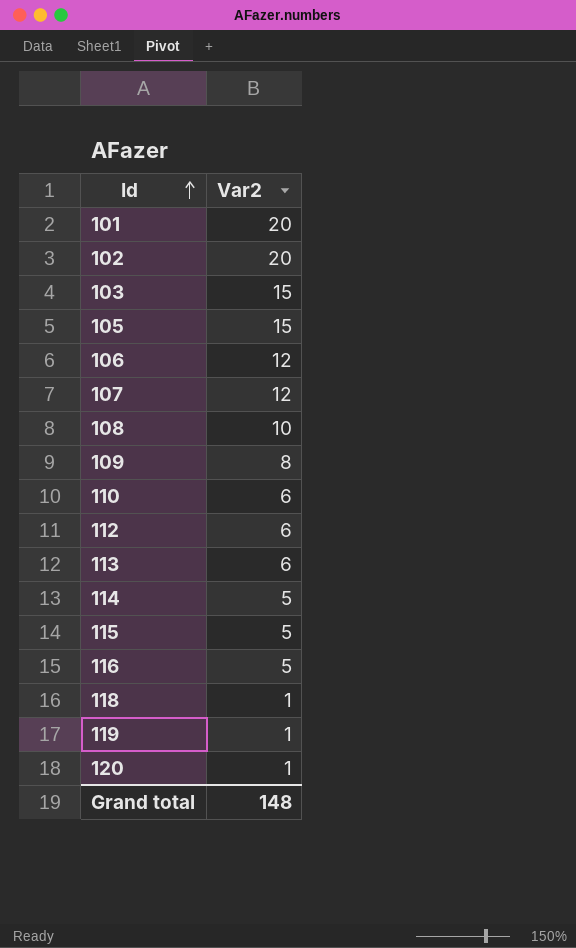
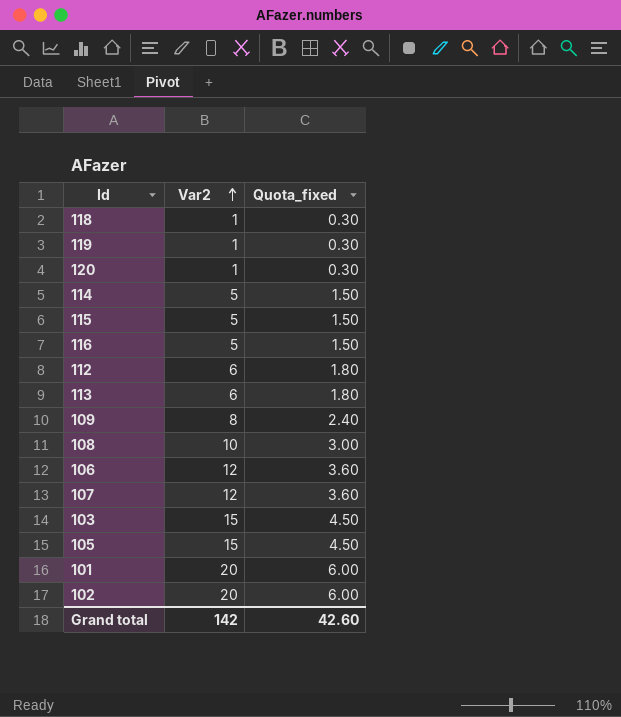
row order: Id ascending -> Var2 ascending
column Quota_fixed | formula: none -> [Var2] * 0.3
row 110: 6 -> none
Grand total | Var2: 148 -> 142

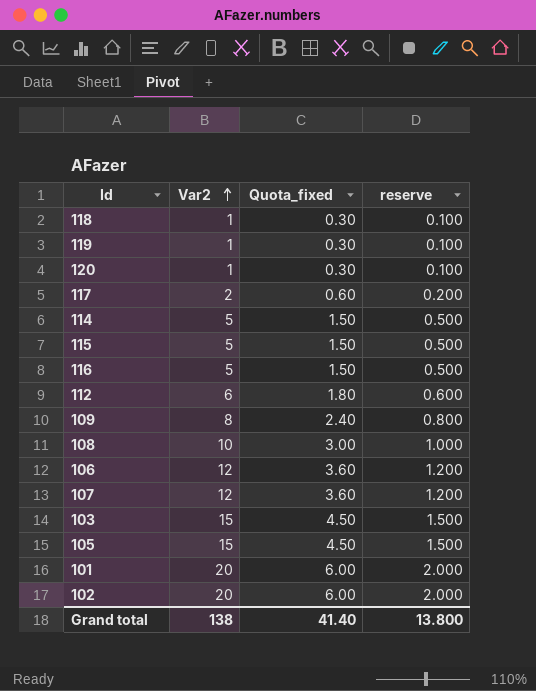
column reserve | formula: none -> [Var2] * 0.1
row 113: 6 | 1.80 -> none
row 117: none -> 2 | 0.60 | 0.200
Grand total | Var2: 142 -> 138
Grand total | Quota_fixed: 42.60 -> 41.40

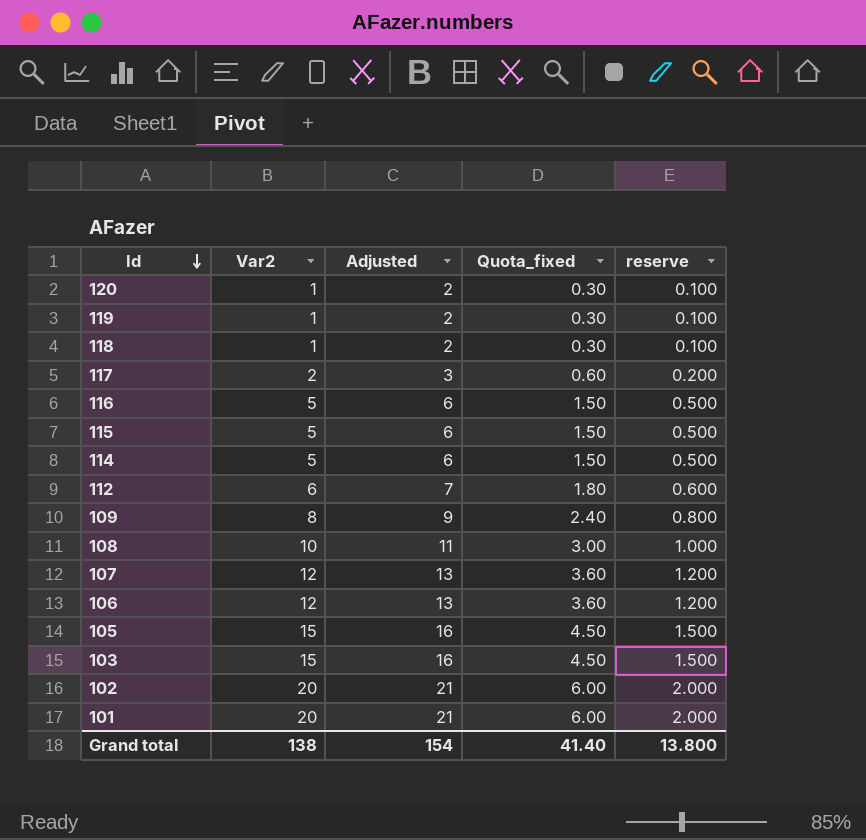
row order: Var2 ascending -> Id descending
column Adjusted | formula: none -> [Var2] + 1

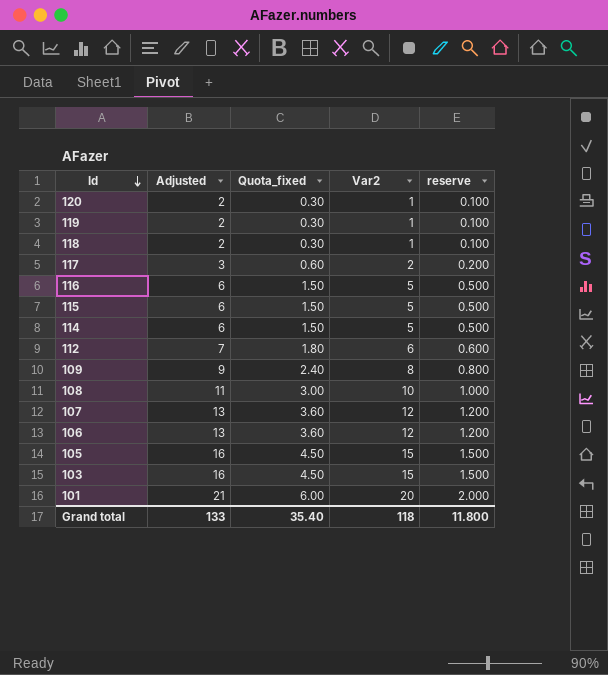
column Var2 | position: 2 -> 4
row 102: 20 | 21 | 6.00 | 2.000 -> none
Grand total | Adjusted: 154 -> 133
Grand total | Quota_fixed: 41.40 -> 35.40
Grand total | Var2: 138 -> 118
Grand total | reserve: 13.800 -> 11.800

